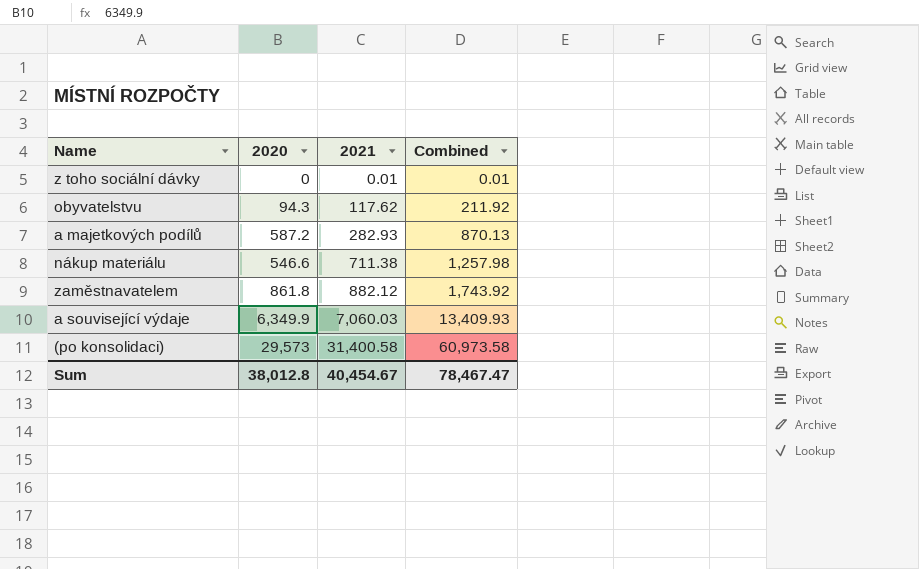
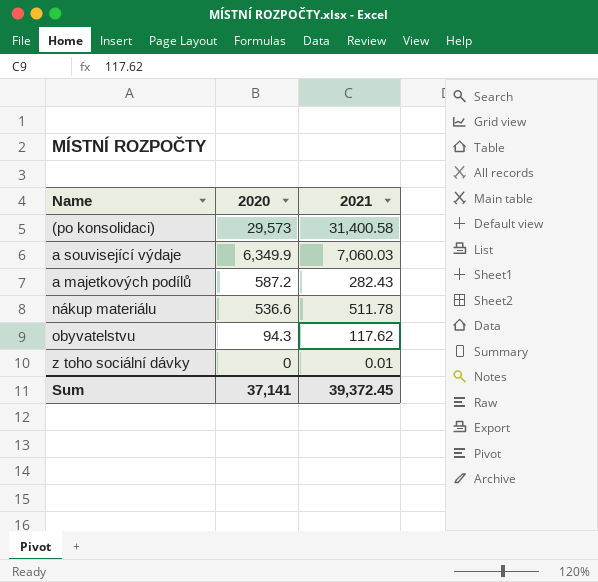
row order: 2021 ascending -> 2020 descending
column Combined | formula: [2020] + [2021] -> none
row zaměstnavatelem: 861.8 | 882.12 | 1,743.92 -> none
a majetkových podílů | 2021: 282.93 -> 282.43
nákup materiálu | 2020: 546.6 -> 536.6
nákup materiálu | 2021: 711.38 -> 511.78
Sum | 2020: 38,012.8 -> 37,141
Sum | 2021: 40,454.67 -> 39,372.45

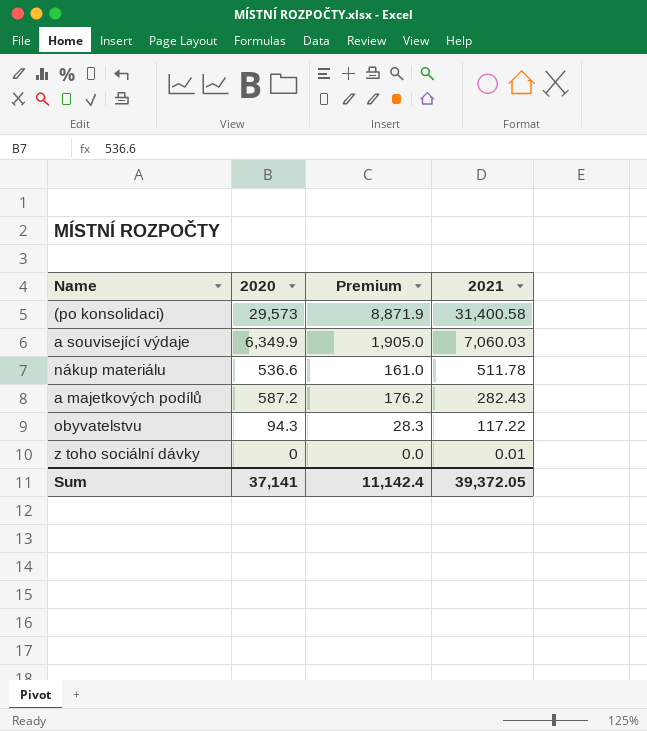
row order: 2020 descending -> 2021 descending
column Premium | formula: none -> [2020] * 0.3
obyvatelstvu | 2021: 117.62 -> 117.22
Sum | 2021: 39,372.45 -> 39,372.05

